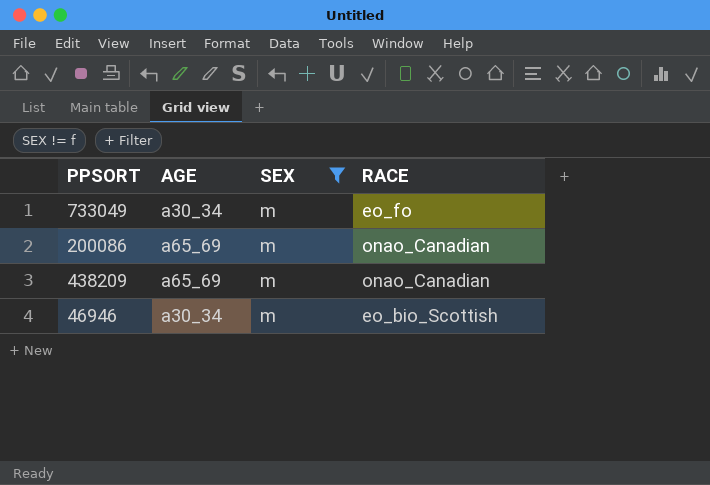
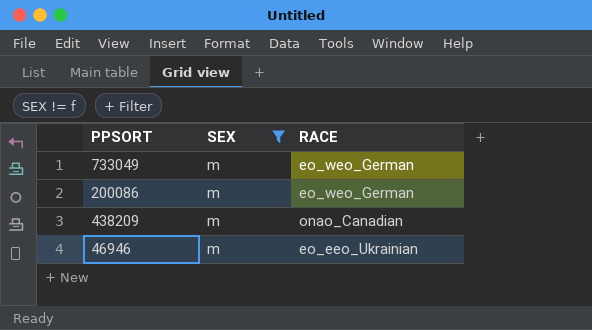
column AGE | position: 2 -> none
733049 | RACE: eo_fo -> eo_weo_German
200086 | RACE: onao_Canadian -> eo_weo_German
46946 | RACE: eo_bio_Scottish -> eo_eeo_Ukrainian

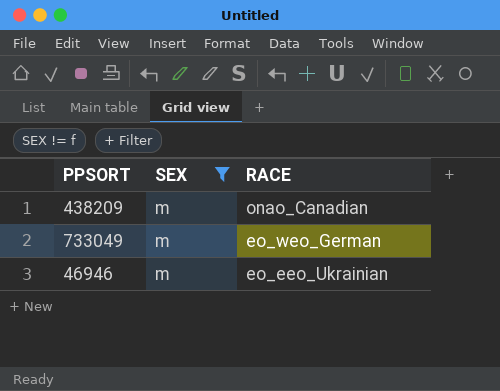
row order: none -> RACE descending
row 200086: m | eo_weo_German -> none

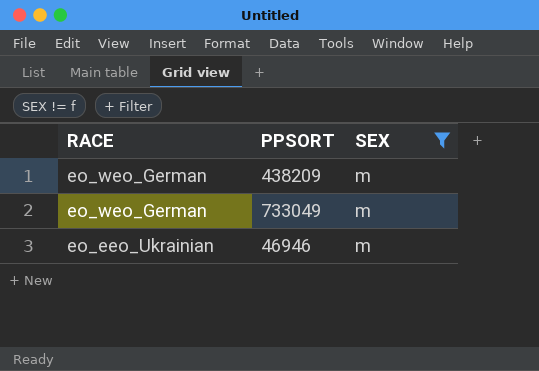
column RACE | position: 3 -> 1
438209 | RACE: onao_Canadian -> eo_weo_German

